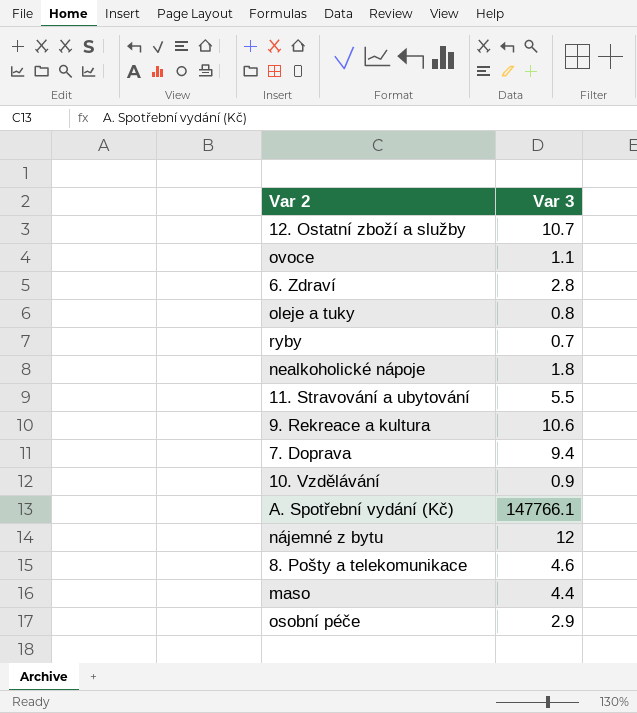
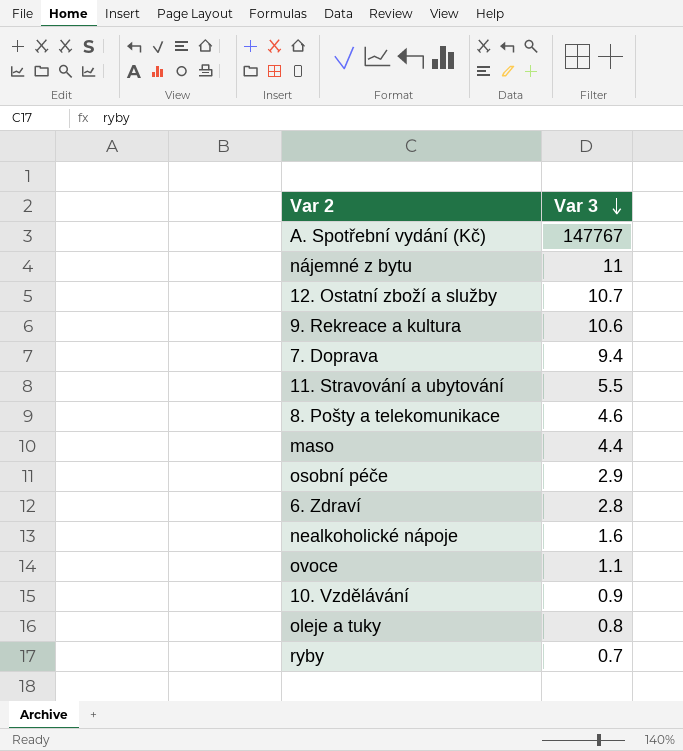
row order: none -> Var 3 descending
A. Spotřební vydání (Kč) | Var 3: 147766.1 -> 147767
nájemné z bytu | Var 3: 12 -> 11
nealkoholické nápoje | Var 3: 1.8 -> 1.6

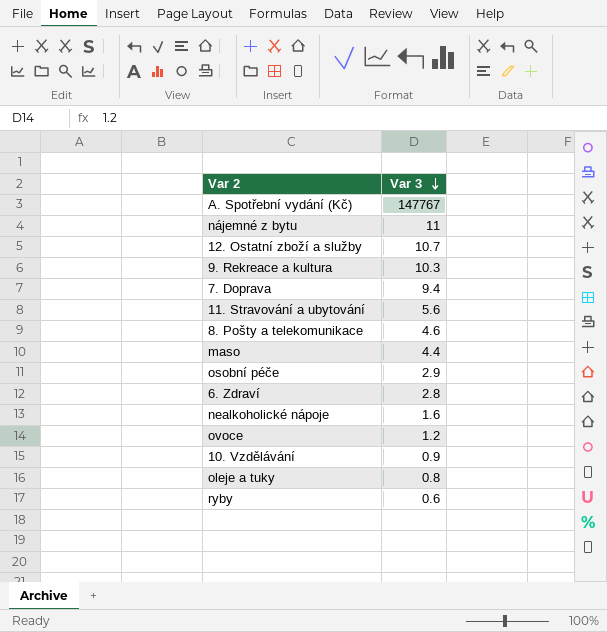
9. Rekreace a kultura | Var 3: 10.6 -> 10.3
11. Stravování a ubytování | Var 3: 5.5 -> 5.6
ovoce | Var 3: 1.1 -> 1.2
ryby | Var 3: 0.7 -> 0.6

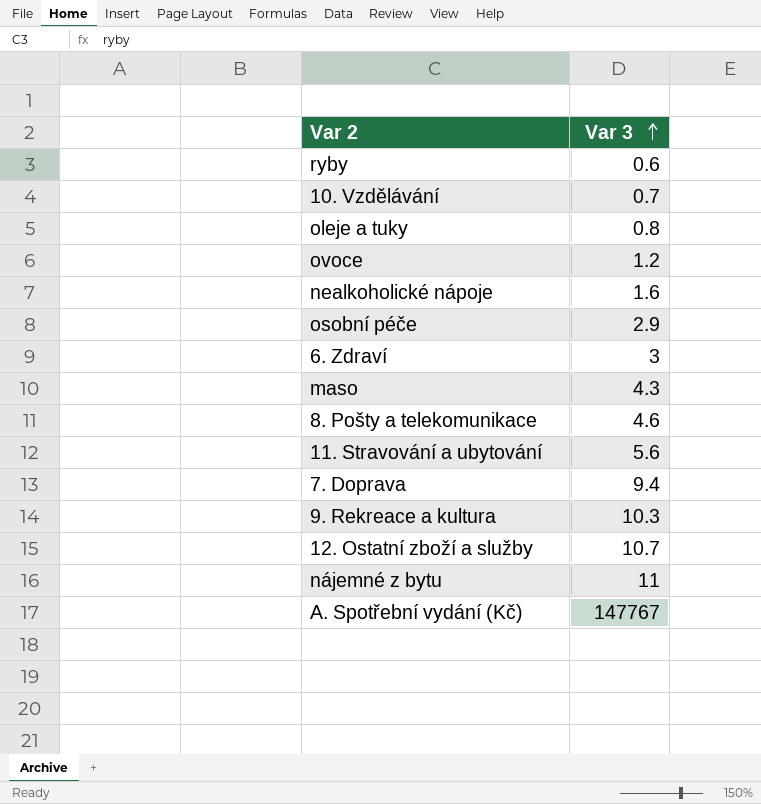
row order: Var 3 descending -> Var 3 ascending
10. Vzdělávání | Var 3: 0.9 -> 0.7
6. Zdraví | Var 3: 2.8 -> 3
maso | Var 3: 4.4 -> 4.3

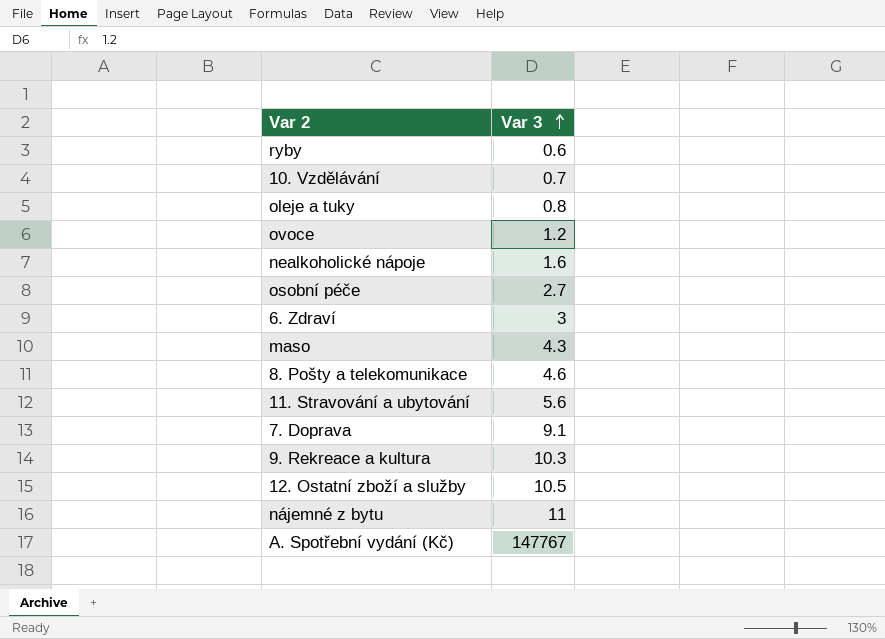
osobní péče | Var 3: 2.9 -> 2.7
7. Doprava | Var 3: 9.4 -> 9.1
12. Ostatní zboží a služby | Var 3: 10.7 -> 10.5

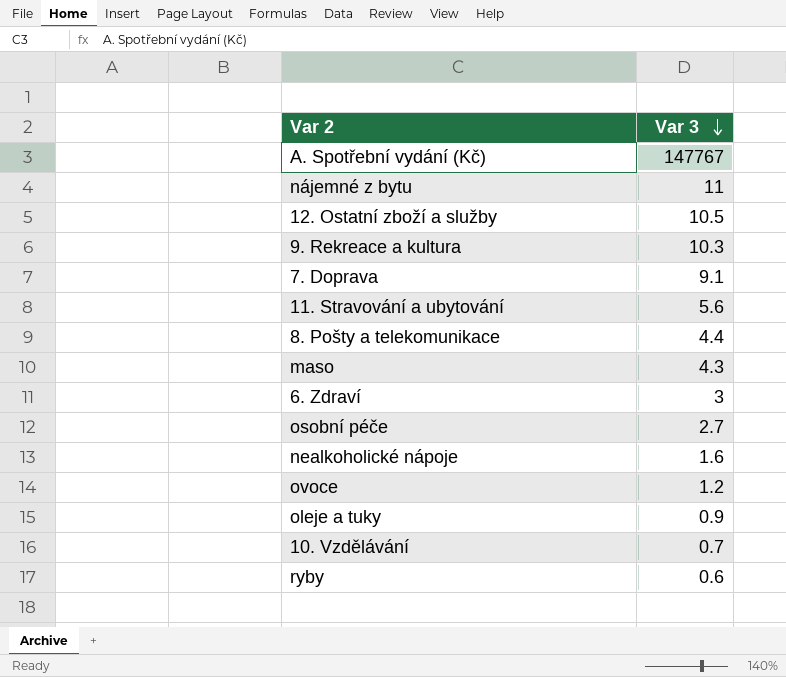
row order: Var 3 ascending -> Var 3 descending
8. Pošty a telekomunikace | Var 3: 4.6 -> 4.4
oleje a tuky | Var 3: 0.8 -> 0.9

